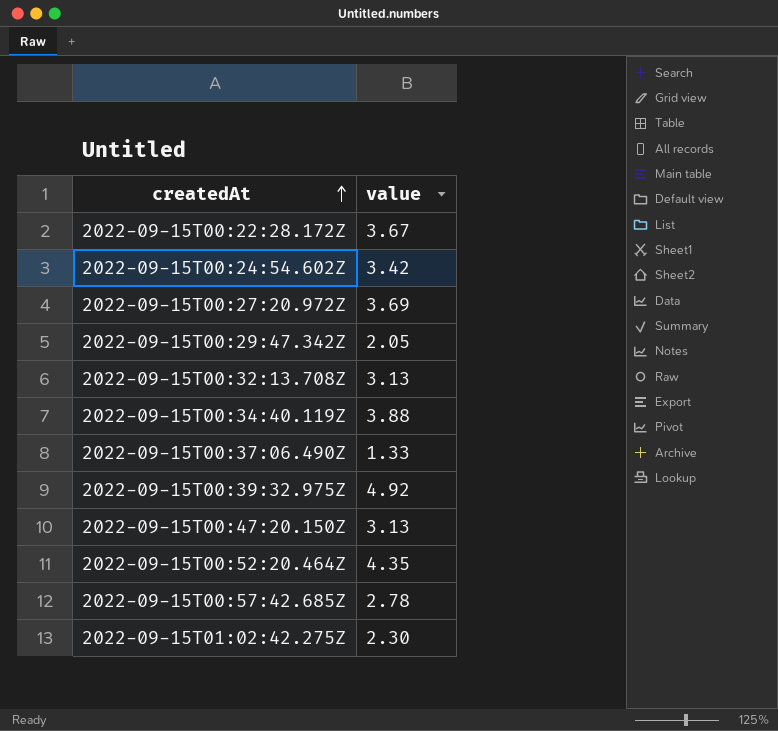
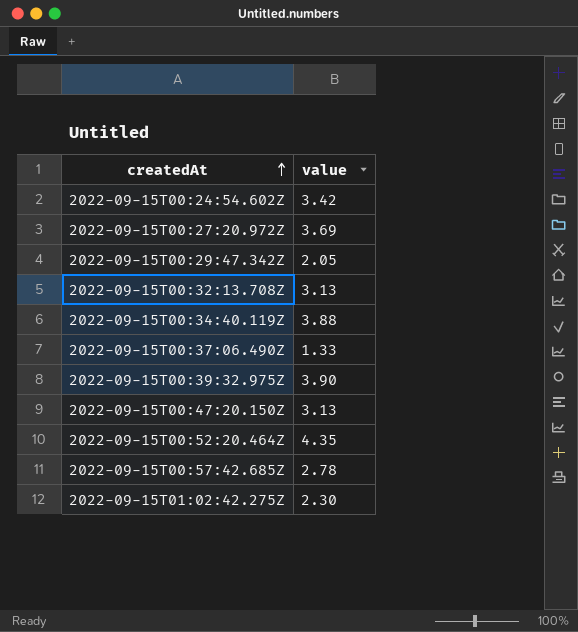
row 2022-09-15T00:22:28.172Z: 3.67 -> none
2022-09-15T00:39:32.975Z | value: 4.92 -> 3.90

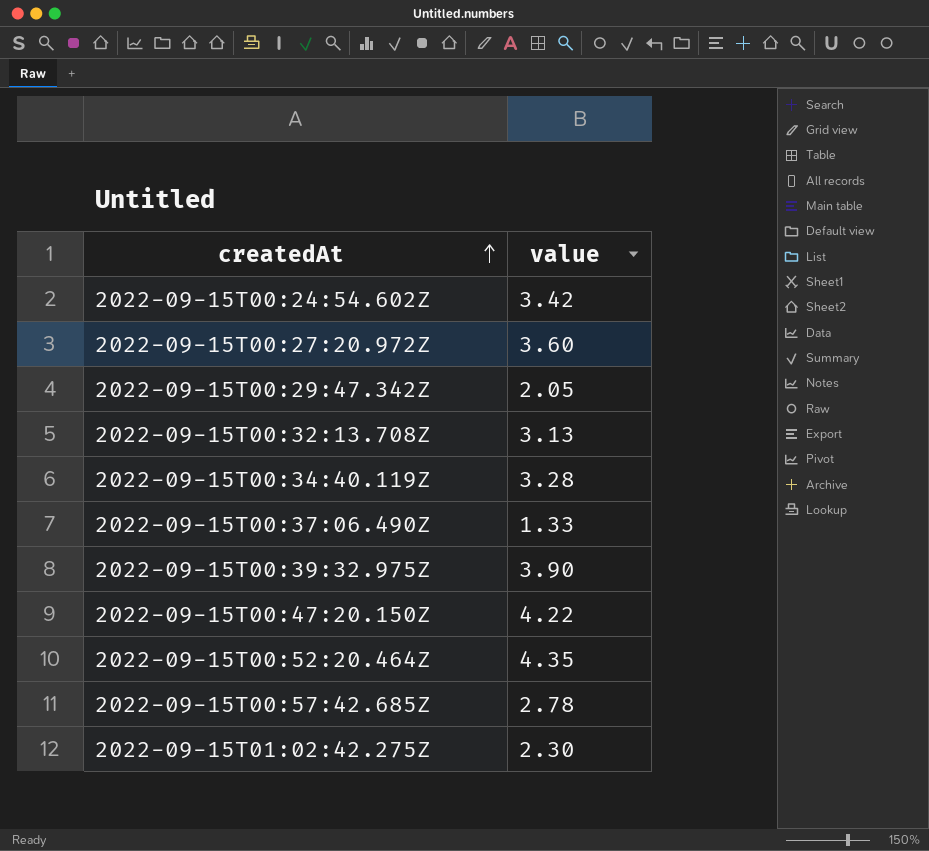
2022-09-15T00:27:20.972Z | value: 3.69 -> 3.60
2022-09-15T00:34:40.119Z | value: 3.88 -> 3.28
2022-09-15T00:47:20.150Z | value: 3.13 -> 4.22

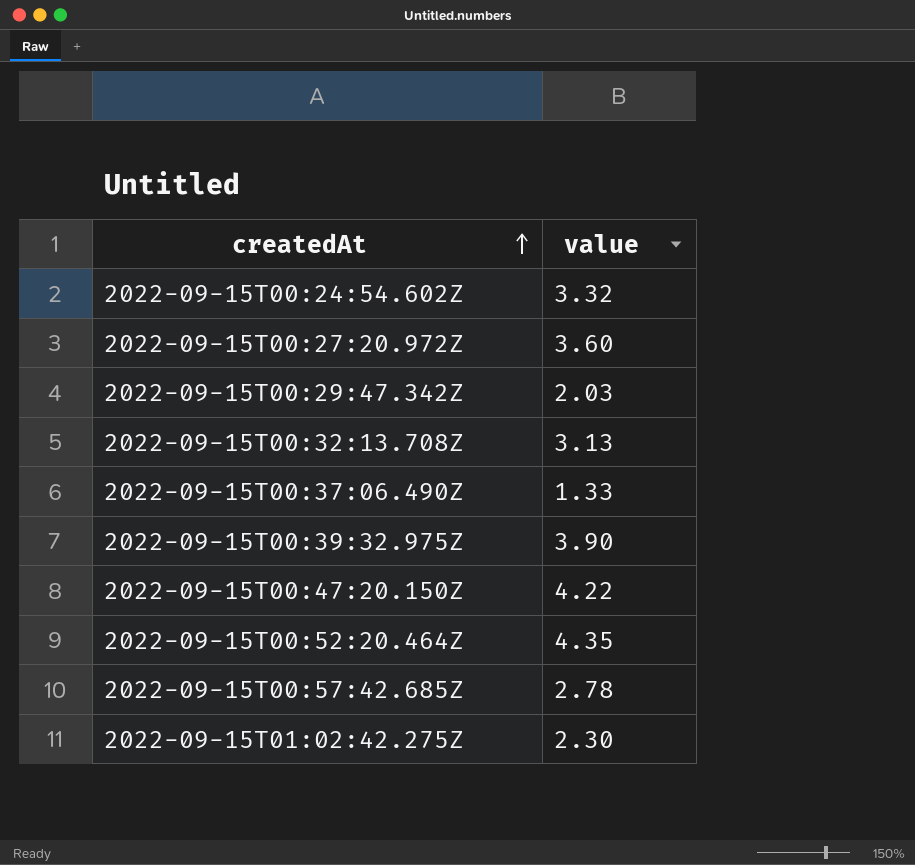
row 2022-09-15T00:34:40.119Z: 3.28 -> none
2022-09-15T00:24:54.602Z | value: 3.42 -> 3.32
2022-09-15T00:29:47.342Z | value: 2.05 -> 2.03

